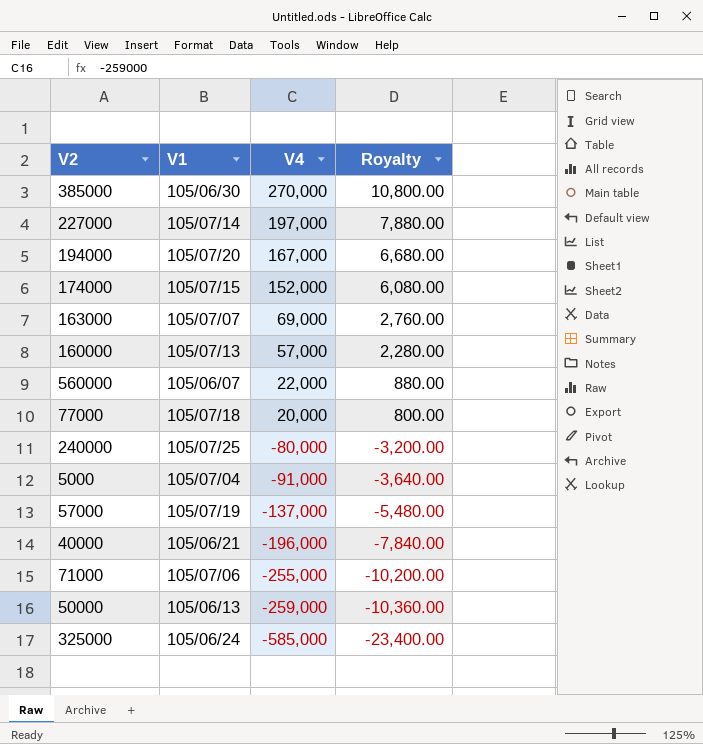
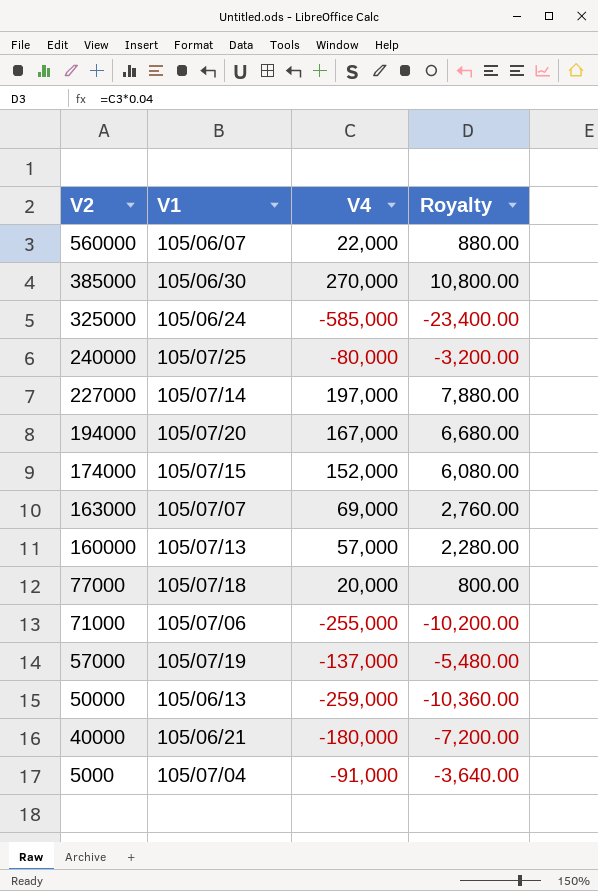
row order: V4 descending -> V2 descending
40000 | V4: -196,000 -> -180,000
40000 | Royalty: -7,840.00 -> -7,200.00

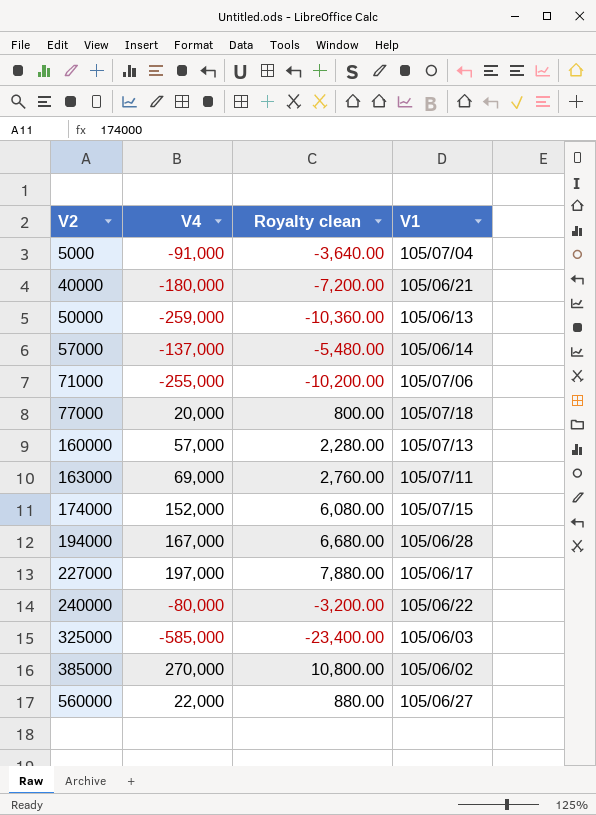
row order: V2 descending -> V2 ascending
column name: Royalty -> Royalty clean
column V1 | position: 2 -> 4
57000 | V1: 105/07/19 -> 105/06/14
163000 | V1: 105/07/07 -> 105/07/11
194000 | V1: 105/07/20 -> 105/06/28
227000 | V1: 105/07/14 -> 105/06/17
240000 | V1: 105/07/25 -> 105/06/22
325000 | V1: 105/06/24 -> 105/06/03
385000 | V1: 105/06/30 -> 105/06/02
560000 | V1: 105/06/07 -> 105/06/27

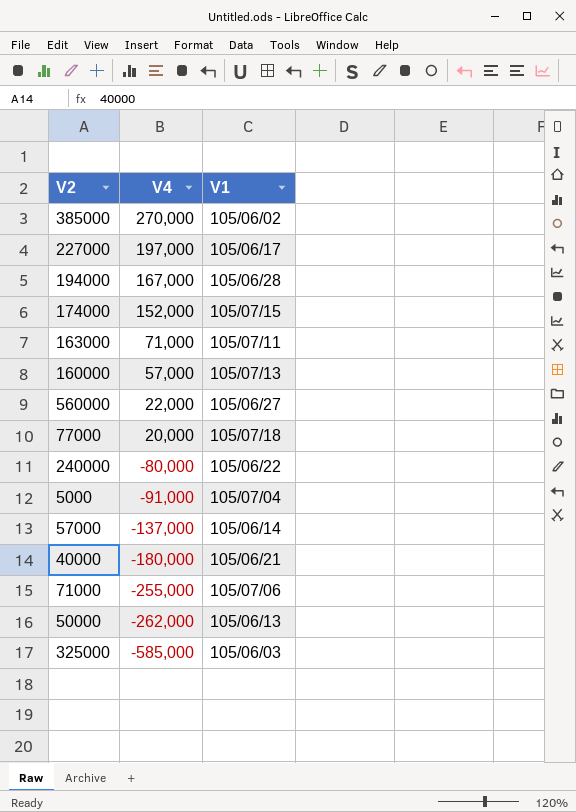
row order: V2 ascending -> V4 descending
column Royalty clean | formula: [V4] * 0.04 -> none
163000 | V4: 69,000 -> 71,000
50000 | V4: -259,000 -> -262,000

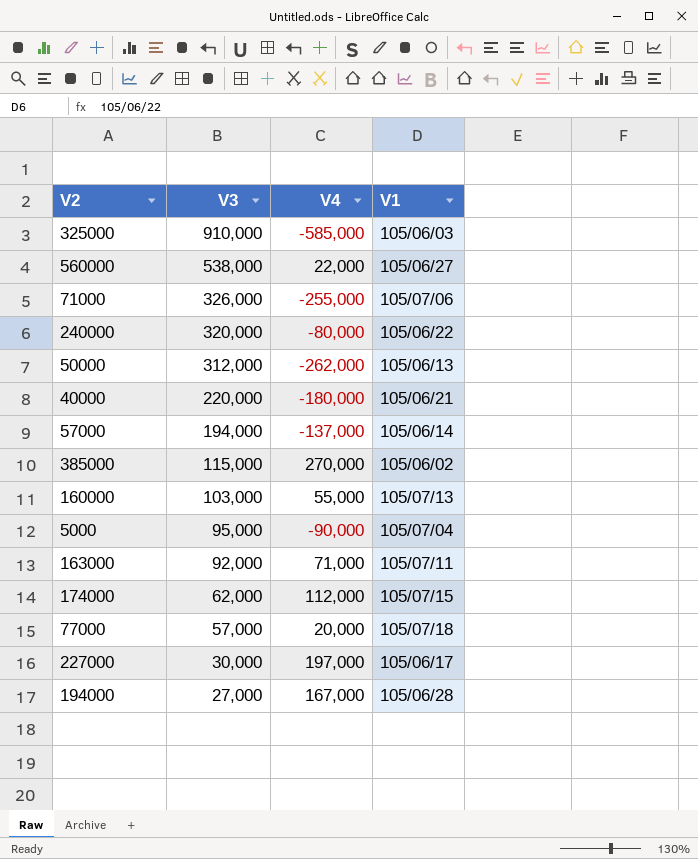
row order: V4 descending -> V3 descending
column V3 | position: none -> 2
160000 | V4: 57,000 -> 55,000
5000 | V4: -91,000 -> -90,000
174000 | V4: 152,000 -> 112,000

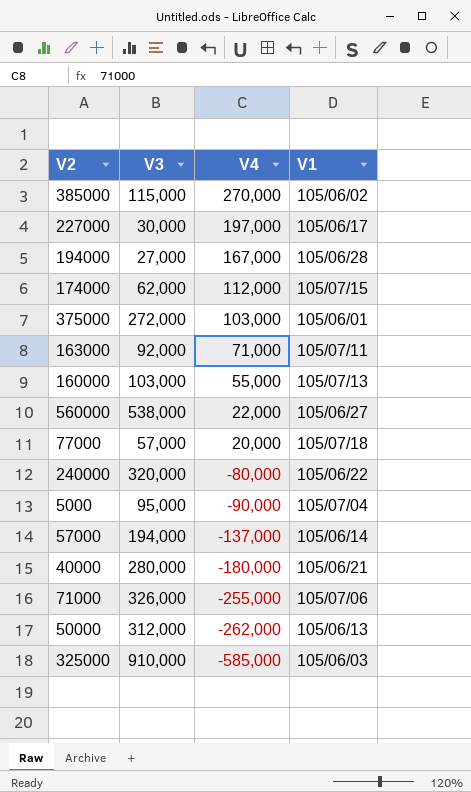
row order: V3 descending -> V4 descending
row 375000: none -> 272,000 | 103,000 | 105/06/01
40000 | V3: 220,000 -> 280,000

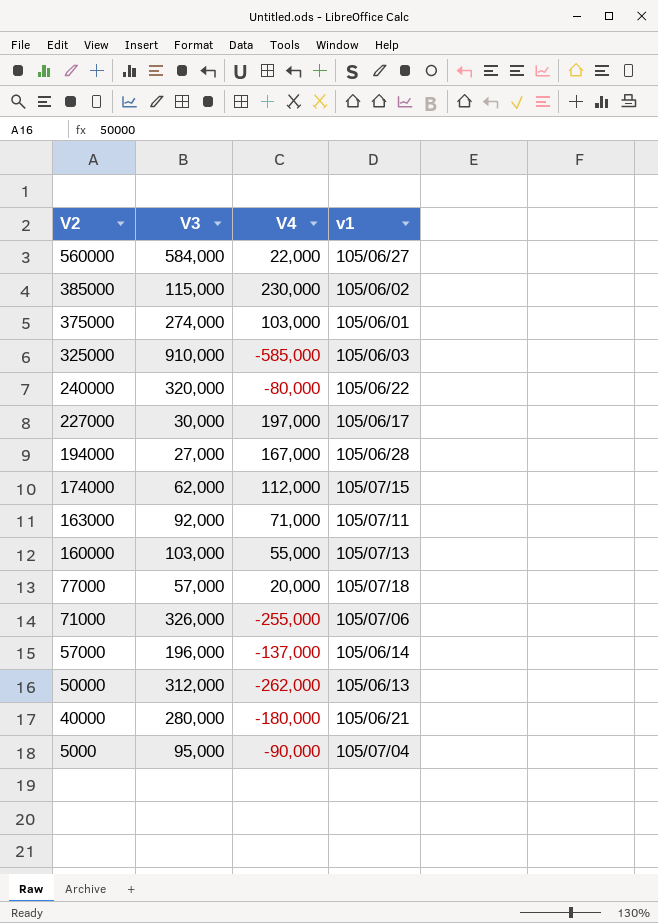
row order: V4 descending -> V2 descending
column name: V1 -> v1
560000 | V3: 538,000 -> 584,000
385000 | V4: 270,000 -> 230,000
375000 | V3: 272,000 -> 274,000
57000 | V3: 194,000 -> 196,000

